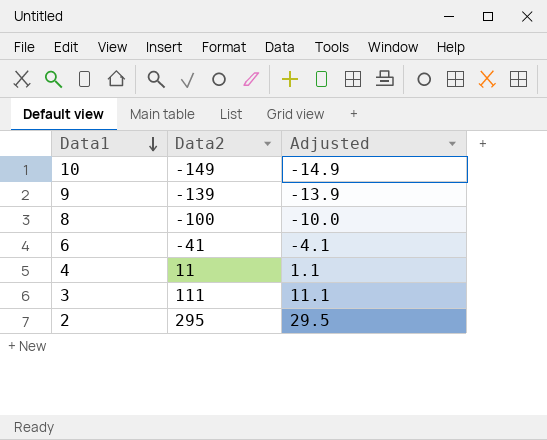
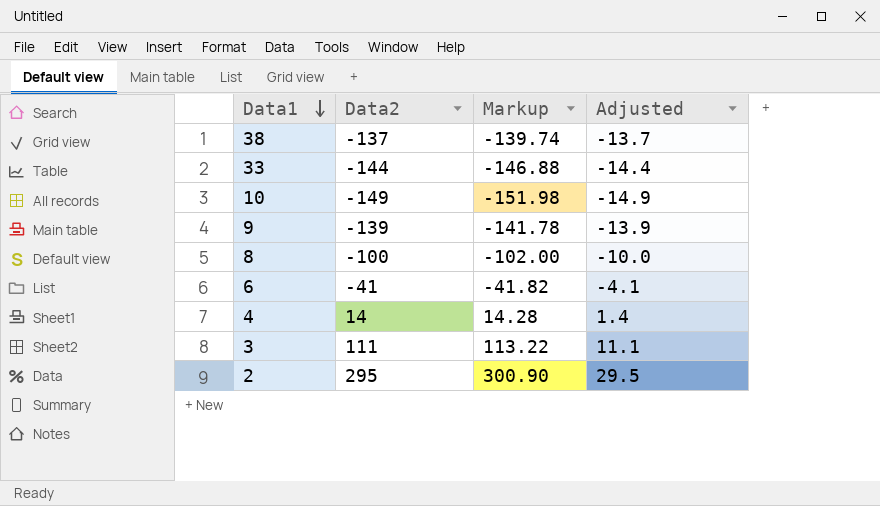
column Markup | formula: none -> [Data2] * 1.02
row 38: none -> -137 | -139.74 | -13.7
row 33: none -> -144 | -146.88 | -14.4
4 | Data2: 11 -> 14
4 | Adjusted: 1.1 -> 1.4

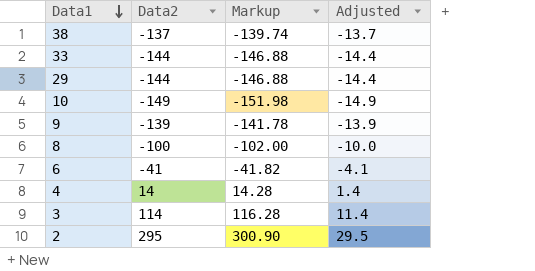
row 29: none -> -144 | -146.88 | -14.4
3 | Data2: 111 -> 114
3 | Markup: 113.22 -> 116.28
3 | Adjusted: 11.1 -> 11.4

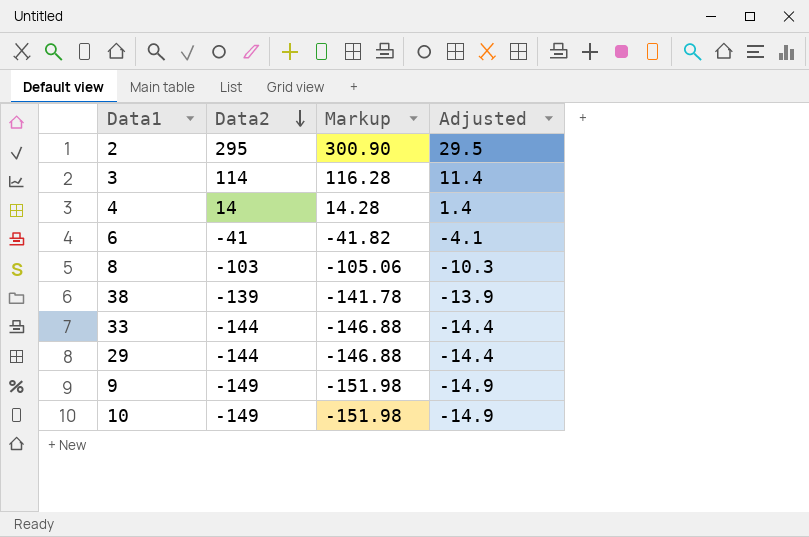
row order: Data1 descending -> Data2 descending
8 | Data2: -100 -> -103
8 | Markup: -102.00 -> -105.06
8 | Adjusted: -10.0 -> -10.3
38 | Data2: -137 -> -139
38 | Markup: -139.74 -> -141.78
38 | Adjusted: -13.7 -> -13.9
9 | Data2: -139 -> -149
9 | Markup: -141.78 -> -151.98
9 | Adjusted: -13.9 -> -14.9

